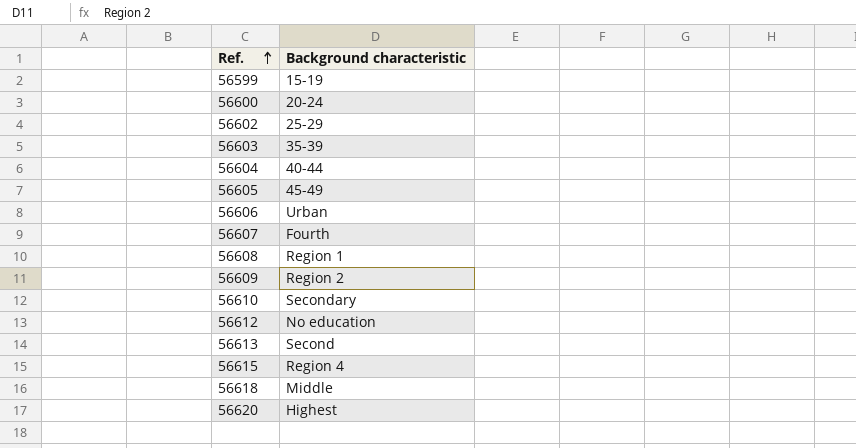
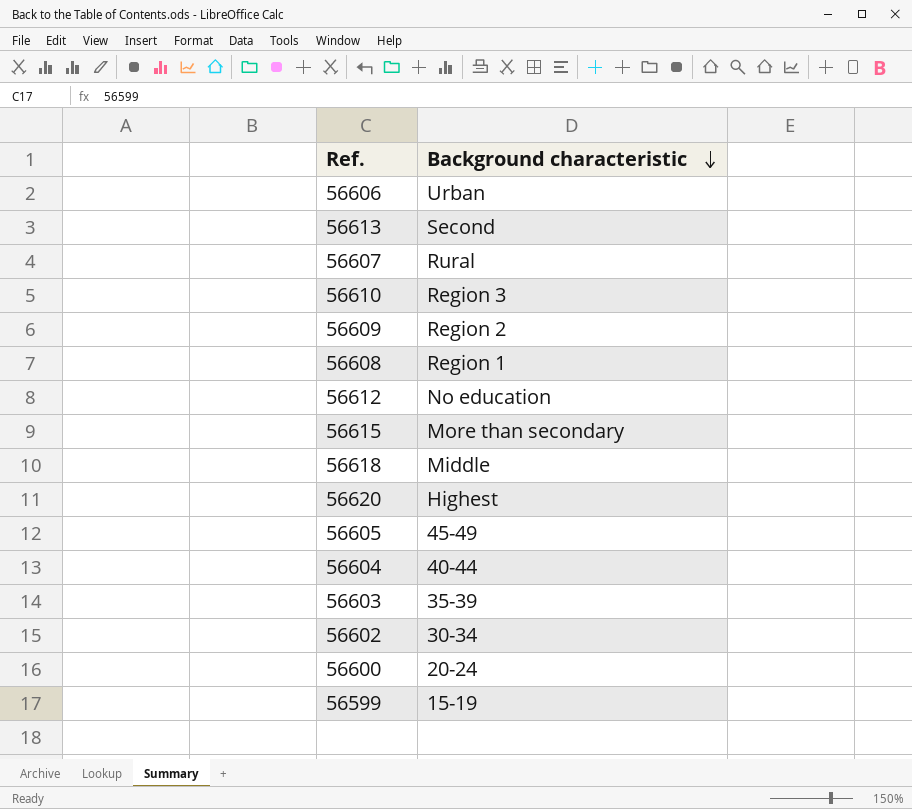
row order: Ref. ascending -> Background characteristic descending
56607 | Background characteristic: Fourth -> Rural
56610 | Background characteristic: Secondary -> Region 3
56615 | Background characteristic: Region 4 -> More than secondary
56602 | Background characteristic: 25-29 -> 30-34

